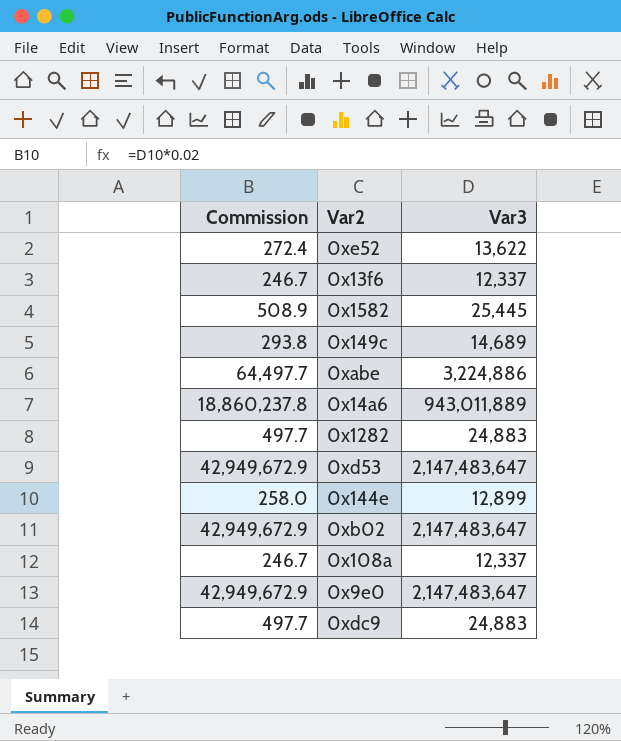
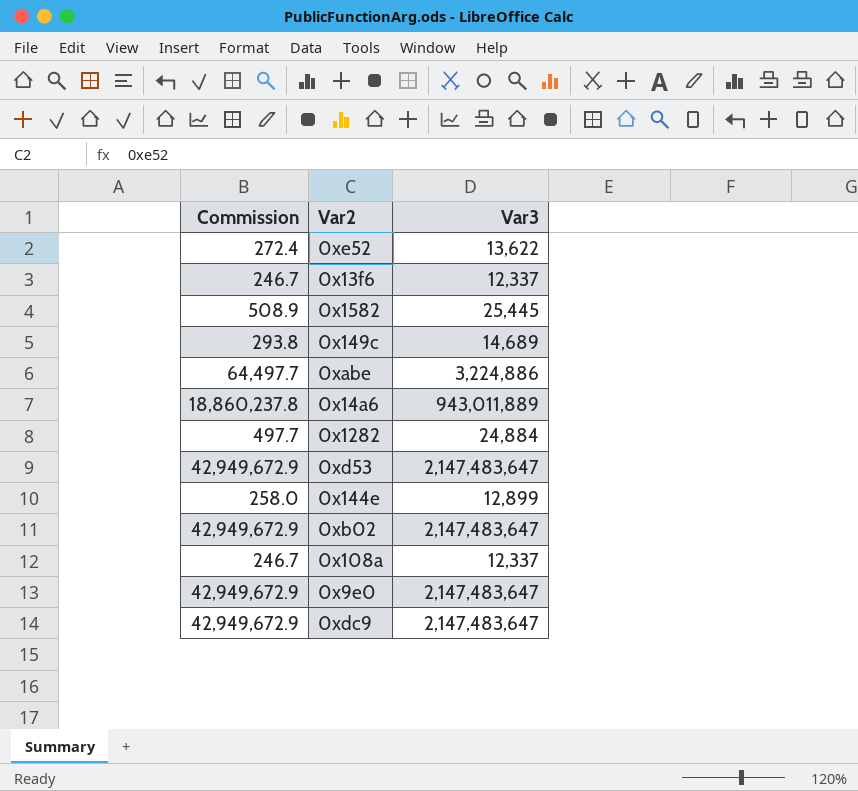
0x1282 | Var3: 24,883 -> 24,884
0xdc9 | Commission: 497.7 -> 42,949,672.9
0xdc9 | Var3: 24,883 -> 2,147,483,647

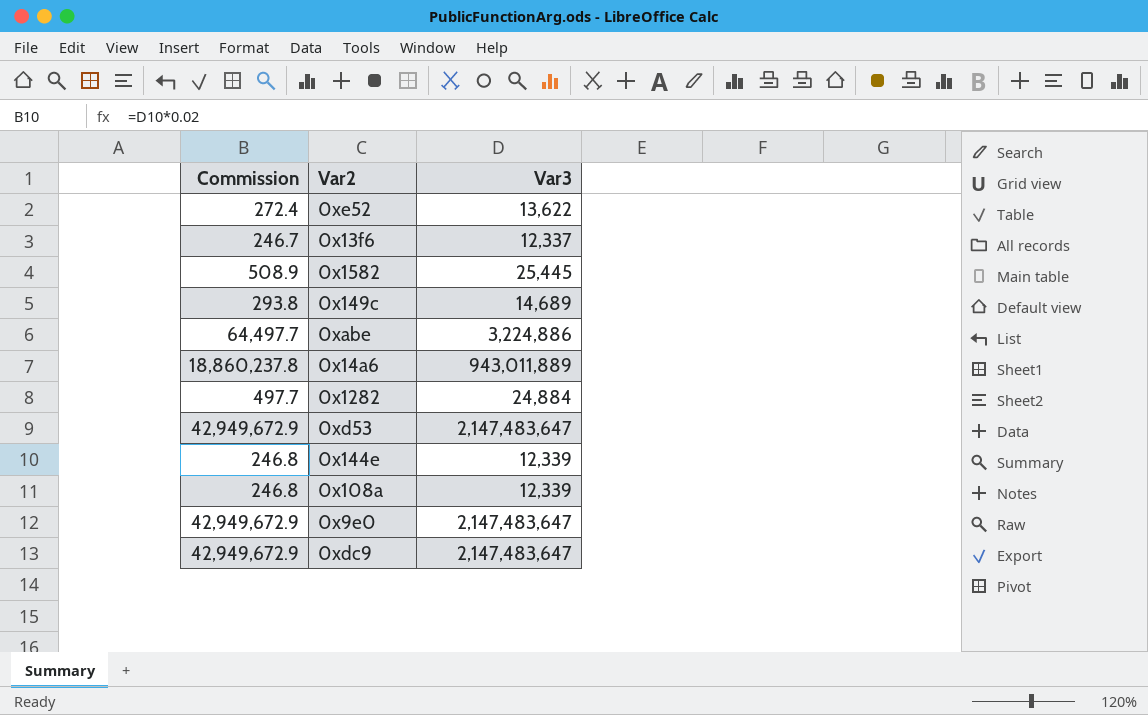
row 0xb02: 42,949,672.9 | 2,147,483,647 -> none
0x144e | Commission: 258.0 -> 246.8
0x144e | Var3: 12,899 -> 12,339
0x108a | Commission: 246.7 -> 246.8
0x108a | Var3: 12,337 -> 12,339

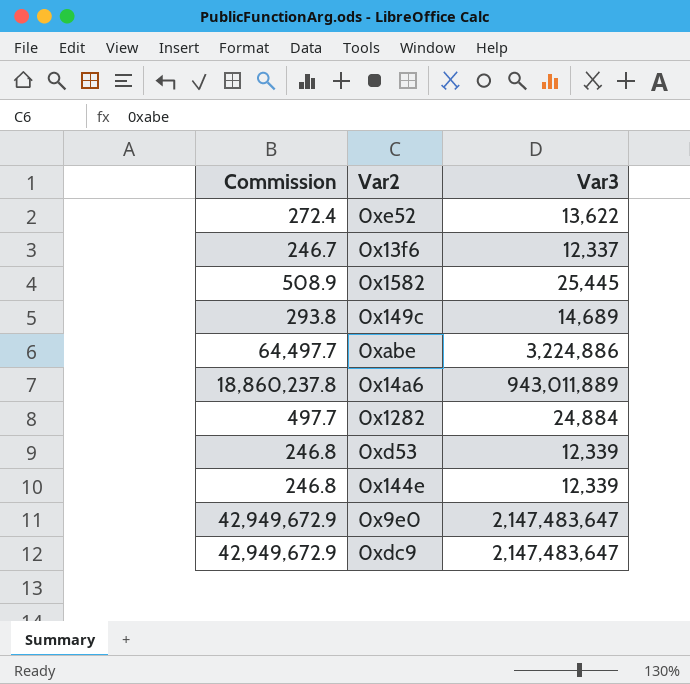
row 0x108a: 246.8 | 12,339 -> none
0xd53 | Commission: 42,949,672.9 -> 246.8
0xd53 | Var3: 2,147,483,647 -> 12,339

